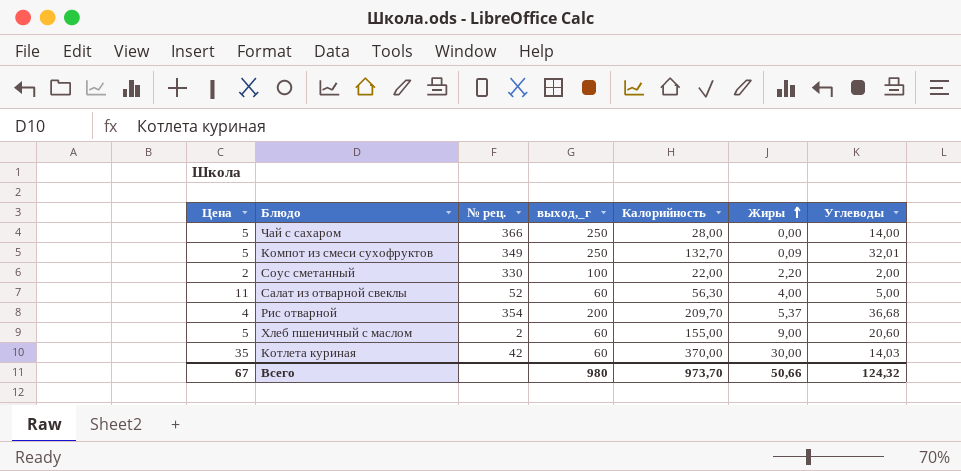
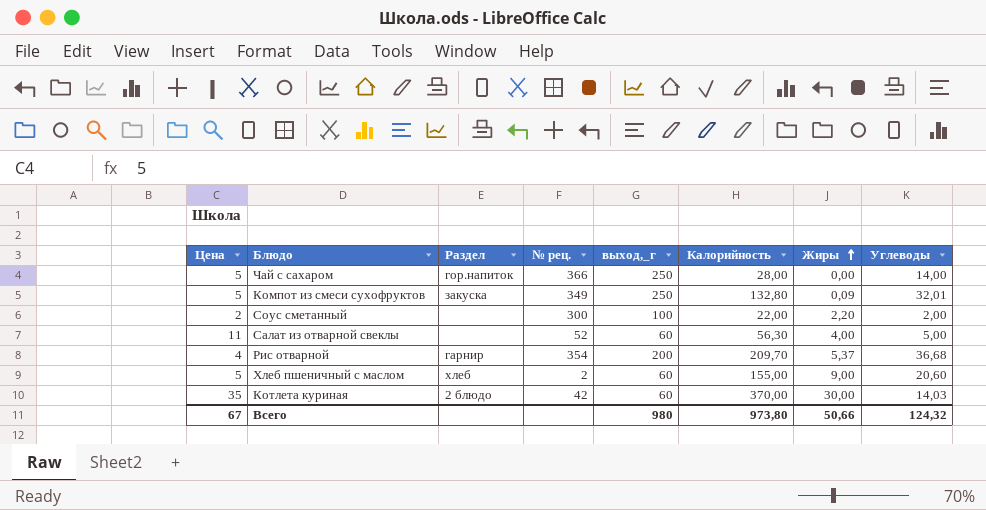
column Раздел | position: none -> 3
Компот из смеси сухофруктов | Калорийность: 132,70 -> 132,80
Соус сметанный | № рец.: 330 -> 300
Всего | Калорийность: 973,70 -> 973,80

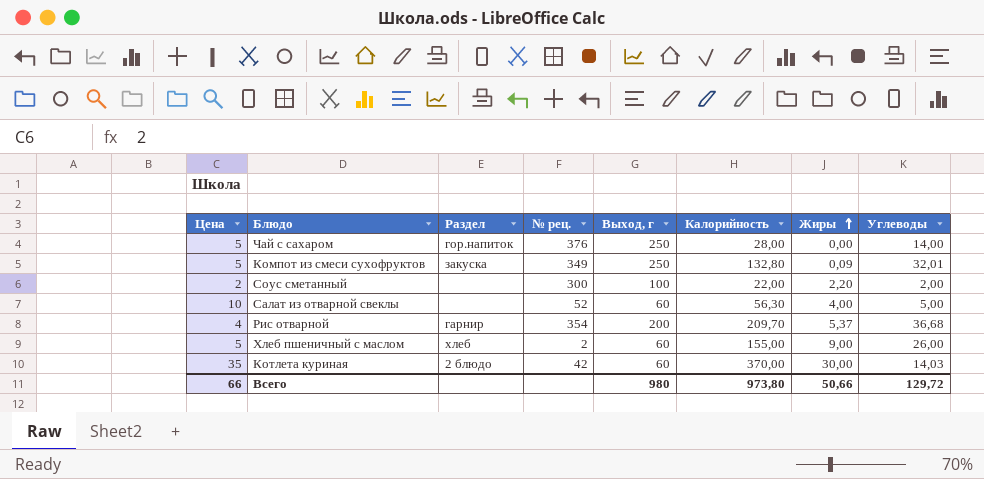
column name: выход,_г -> Выход, г
Чай с сахаром | № рец.: 366 -> 376
Салат из отварной свеклы | Цена: 11 -> 10
Хлеб пшеничный с маслом | Углеводы: 20,60 -> 26,00
Всего | Цена: 67 -> 66
Всего | Углеводы: 124,32 -> 129,72

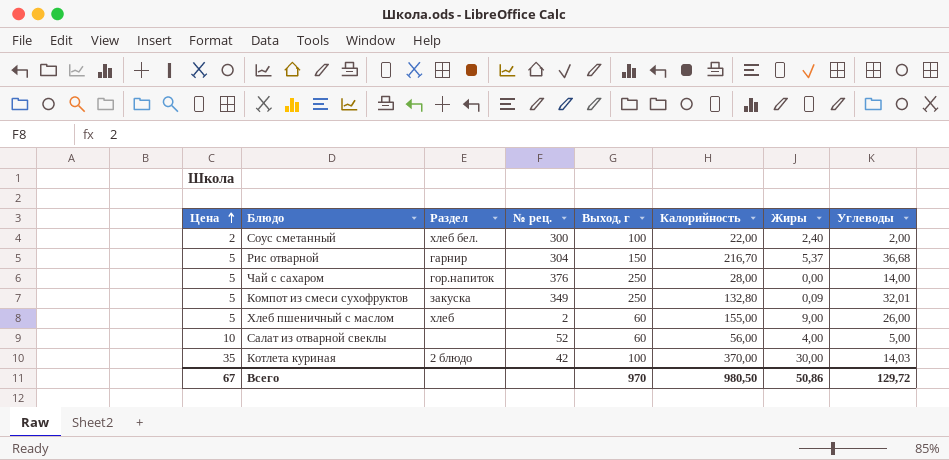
row order: Жиры ascending -> Цена ascending
Соус сметанный | Раздел: none -> хлеб бел.
Соус сметанный | Жиры: 2,20 -> 2,40
Рис отварной | Цена: 4 -> 5
Рис отварной | № рец.: 354 -> 304
Рис отварной | Выход, г: 200 -> 150
Рис отварной | Калорийность: 209,70 -> 216,70
Салат из отварной свеклы | Калорийность: 56,30 -> 56,00
Котлета куриная | Выход, г: 60 -> 100
Всего | Цена: 66 -> 67
Всего | Выход, г: 980 -> 970
Всего | Калорийность: 973,80 -> 980,50
Всего | Жиры: 50,66 -> 50,86

